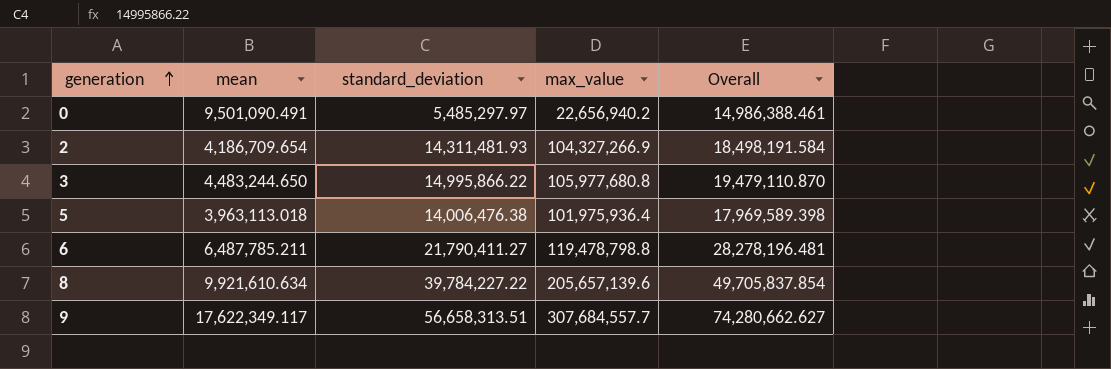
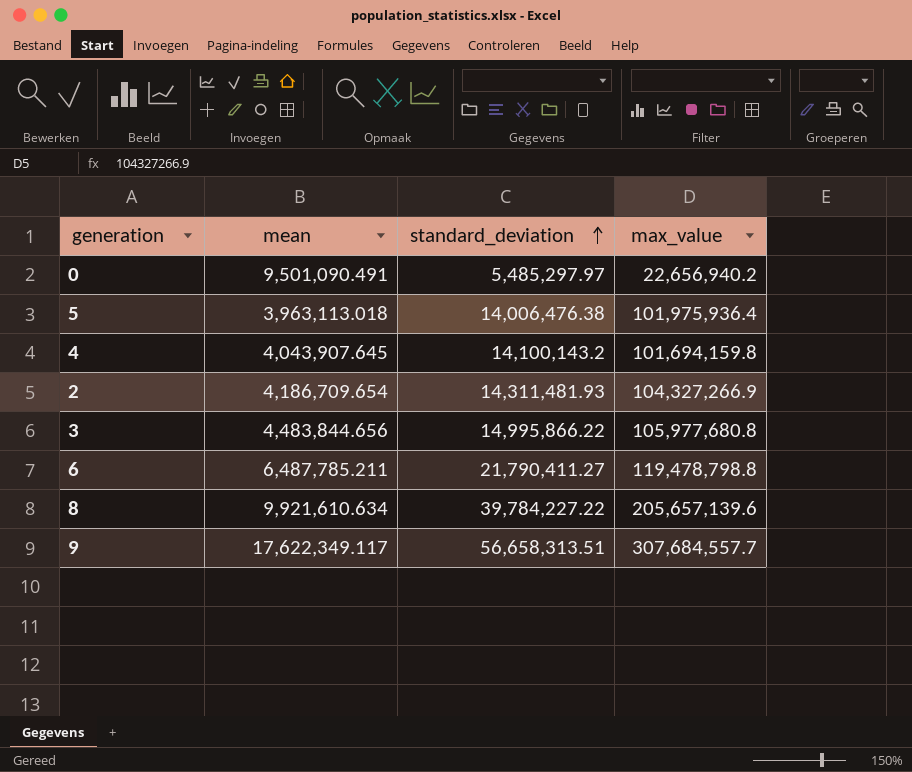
row order: generation ascending -> standard_deviation ascending
column Overall | formula: [mean] + [standard_deviation] -> none
row 4: none -> 4,043,907.645 | 14,100,143.2 | 101,694,159.8
3 | mean: 4,483,244.650 -> 4,483,844.656

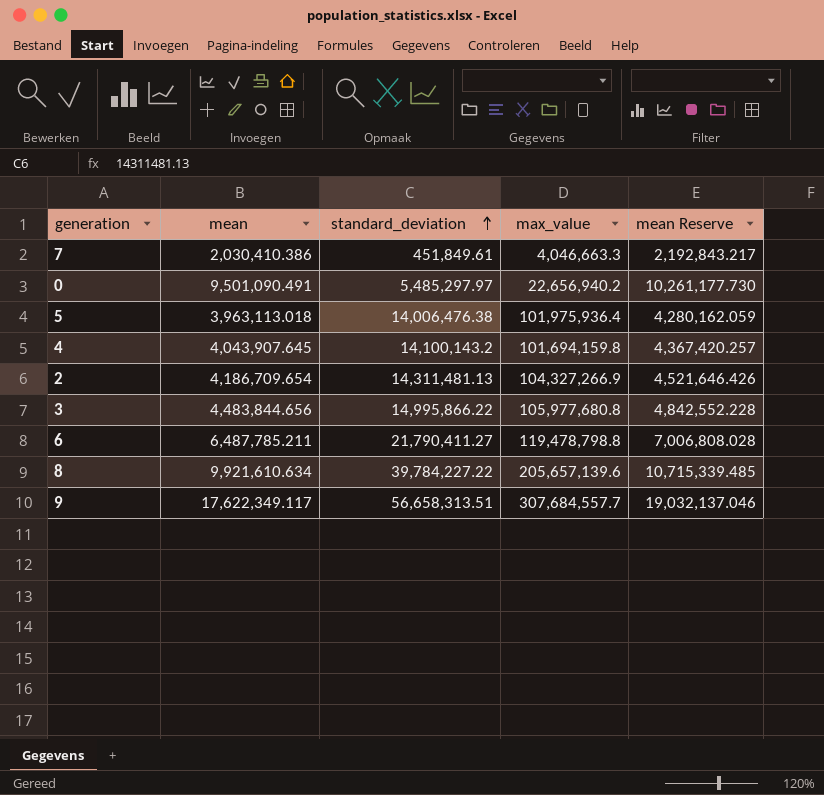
column mean Reserve | formula: none -> [mean] * 1.08
row 7: none -> 2,030,410.386 | 451,849.61 | 4,046,663.3 | 2,192,843.217
2 | standard_deviation: 14,311,481.93 -> 14,311,481.13

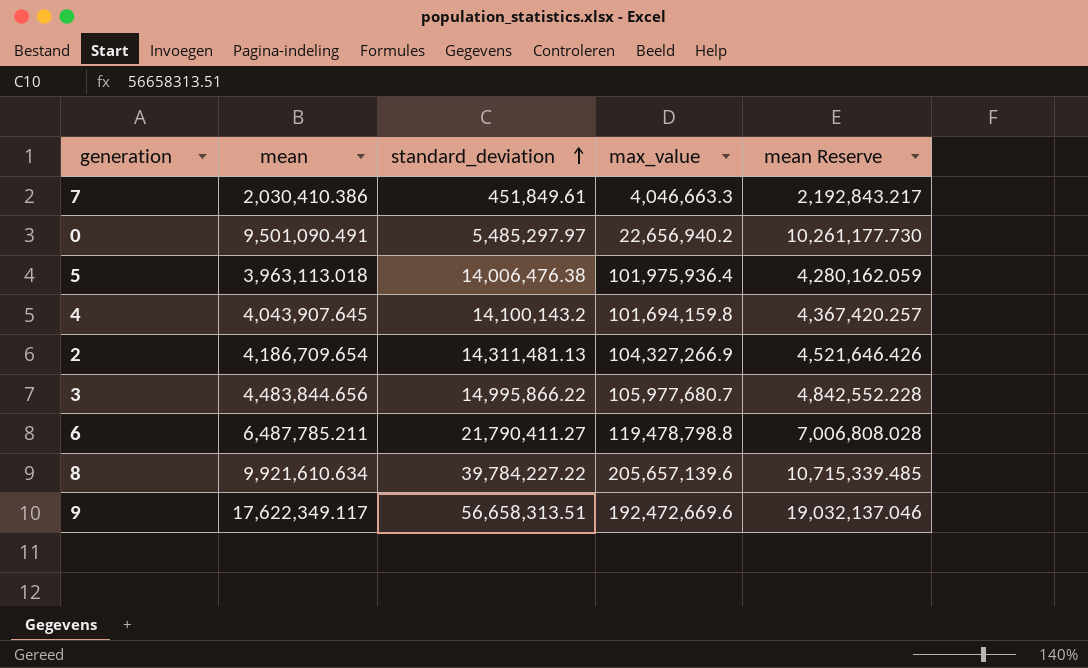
3 | max_value: 105,977,680.8 -> 105,977,680.7
9 | max_value: 307,684,557.7 -> 192,472,669.6

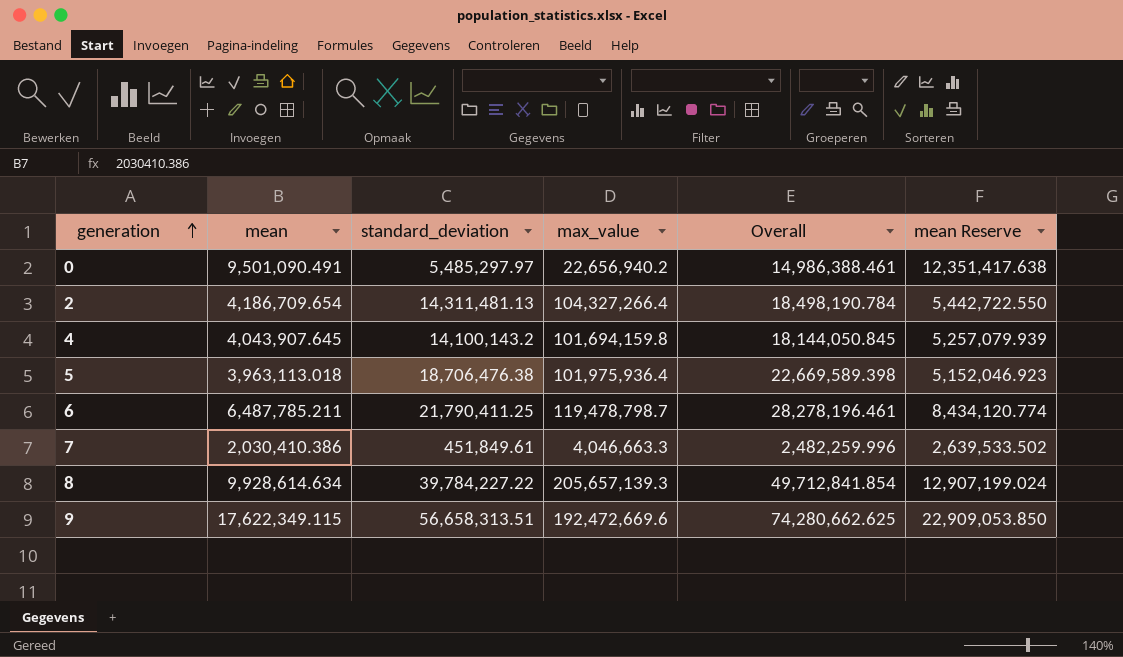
row order: standard_deviation ascending -> generation ascending
column Overall | formula: none -> [mean] + [standard_deviation]
column mean Reserve | formula: [mean] * 1.08 -> [mean] * 1.3
row 3: 4,483,844.656 | 14,995,866.22 | 105,977,680.7 | 4,842,552.228 -> none
2 | max_value: 104,327,266.9 -> 104,327,266.4
5 | standard_deviation: 14,006,476.38 -> 18,706,476.38
6 | standard_deviation: 21,790,411.27 -> 21,790,411.25
6 | max_value: 119,478,798.8 -> 119,478,798.7
8 | mean: 9,921,610.634 -> 9,928,614.634
8 | max_value: 205,657,139.6 -> 205,657,139.3
9 | mean: 17,622,349.117 -> 17,622,349.115

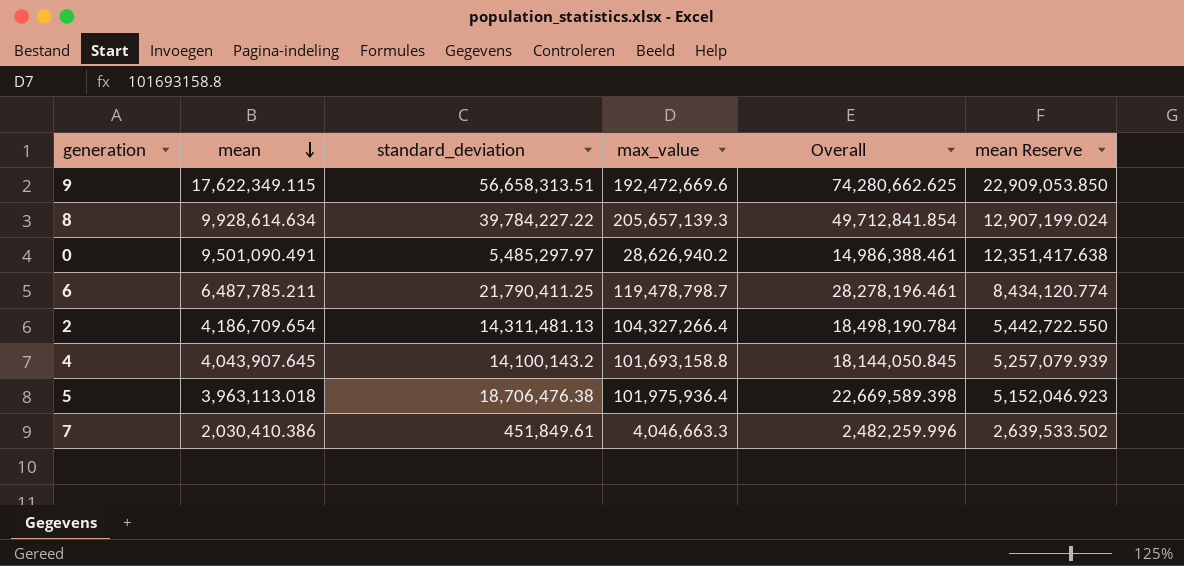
row order: generation ascending -> mean descending
0 | max_value: 22,656,940.2 -> 28,626,940.2
4 | max_value: 101,694,159.8 -> 101,693,158.8

